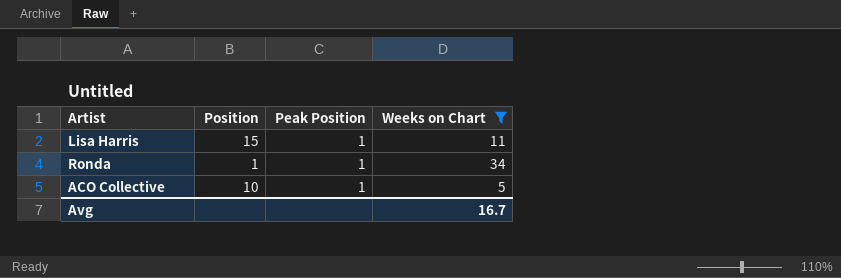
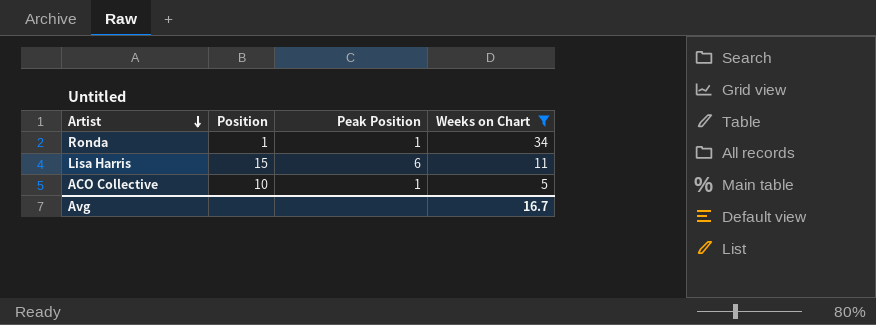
row order: none -> Artist descending
Lisa Harris | Peak Position: 1 -> 6

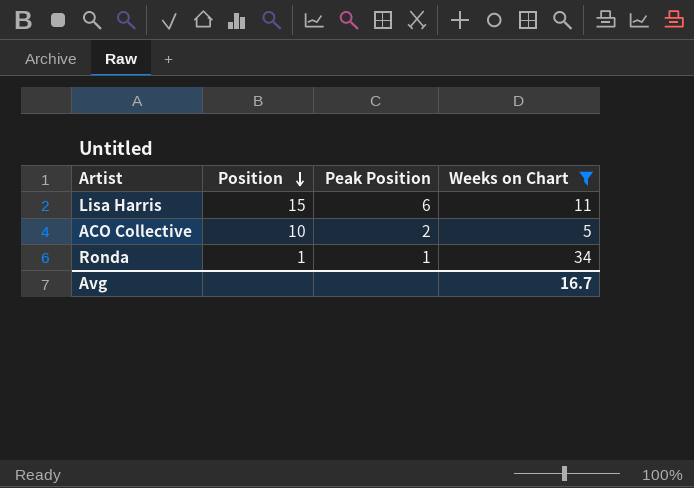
row order: Artist descending -> Position descending
ACO Collective | Peak Position: 1 -> 2

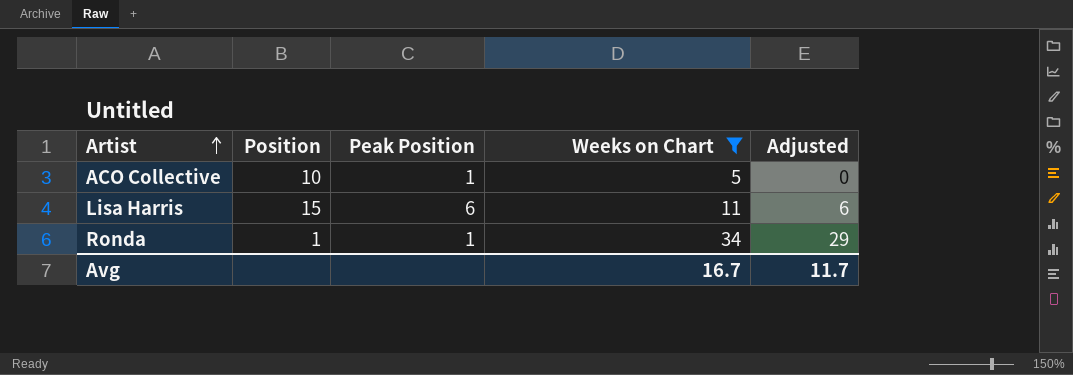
row order: Position descending -> Artist ascending
column Adjusted | formula: none -> [Weeks on Chart] - 5
ACO Collective | Peak Position: 2 -> 1

